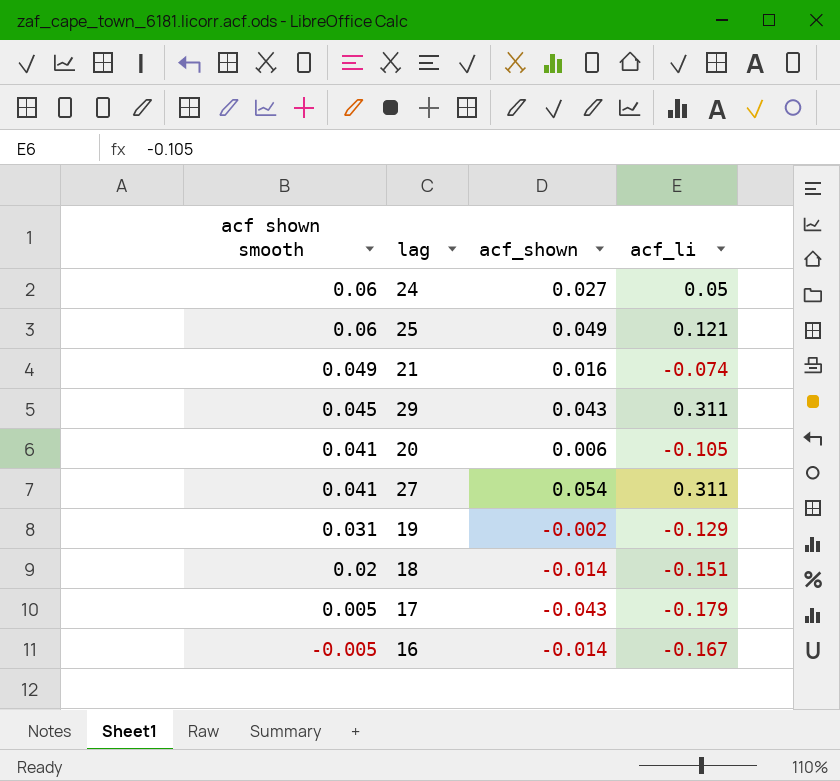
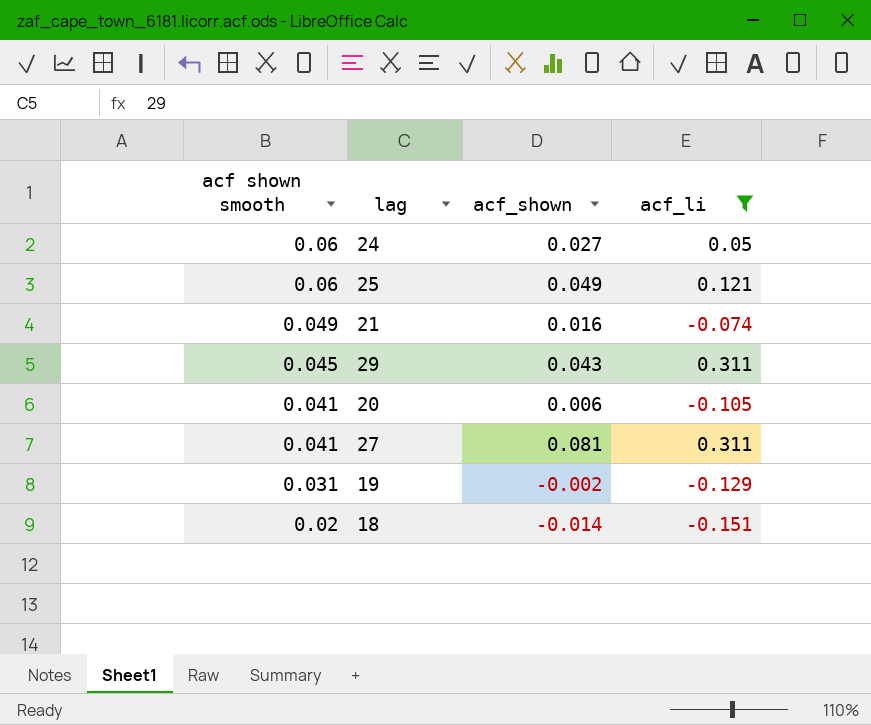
filter: none -> acf_li >= -0.151
27 | acf_shown: 0.054 -> 0.081

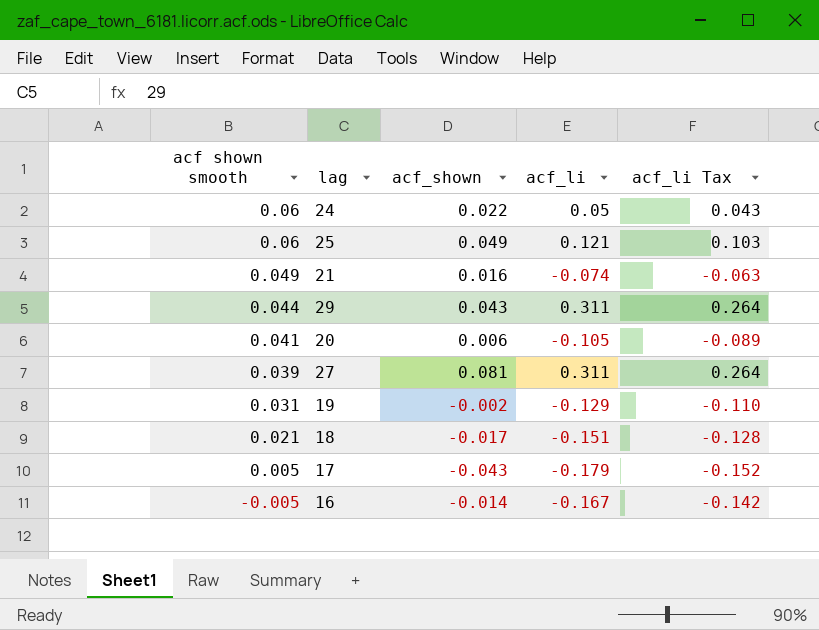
filter: acf_li >= -0.151 -> none
column acf_li Tax | formula: none -> [acf_li] * 0.85
24 | acf_shown: 0.027 -> 0.022
29 | acf shown smooth: 0.045 -> 0.044
27 | acf shown smooth: 0.041 -> 0.039
18 | acf shown smooth: 0.02 -> 0.021
18 | acf_shown: -0.014 -> -0.017

